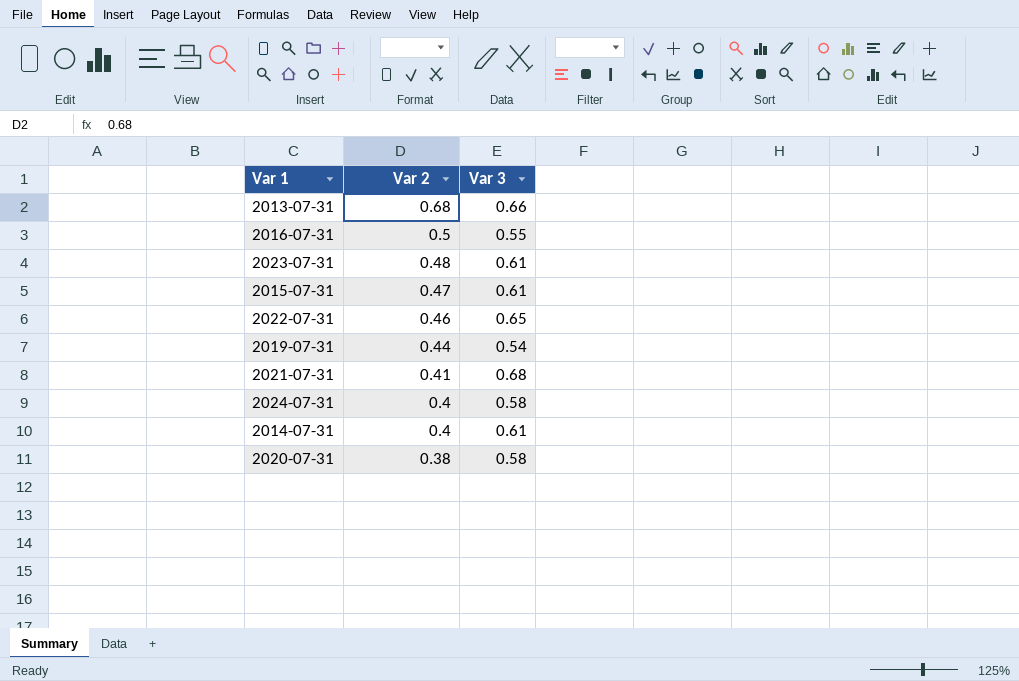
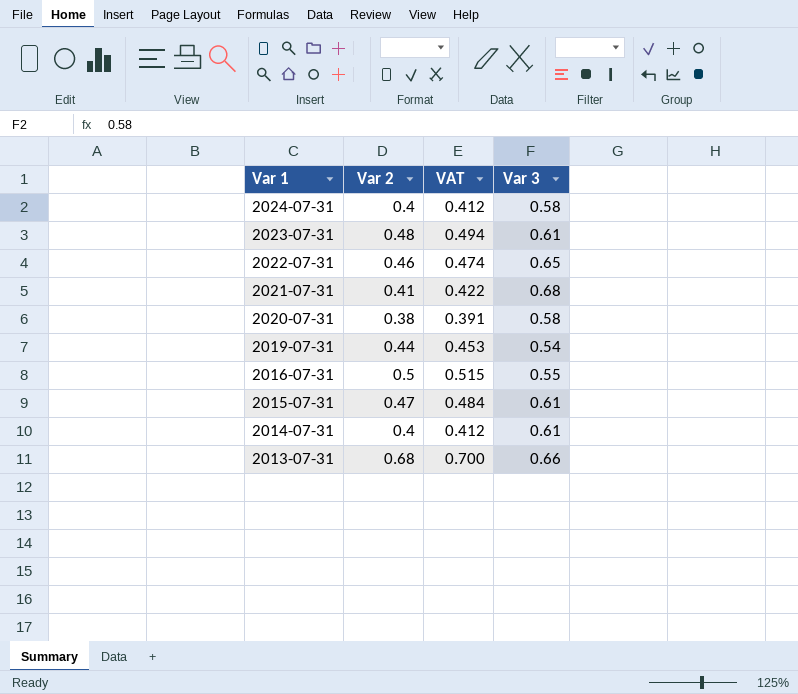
row order: Var 2 descending -> Var 1 descending
column VAT | formula: none -> [Var 2] * 1.03

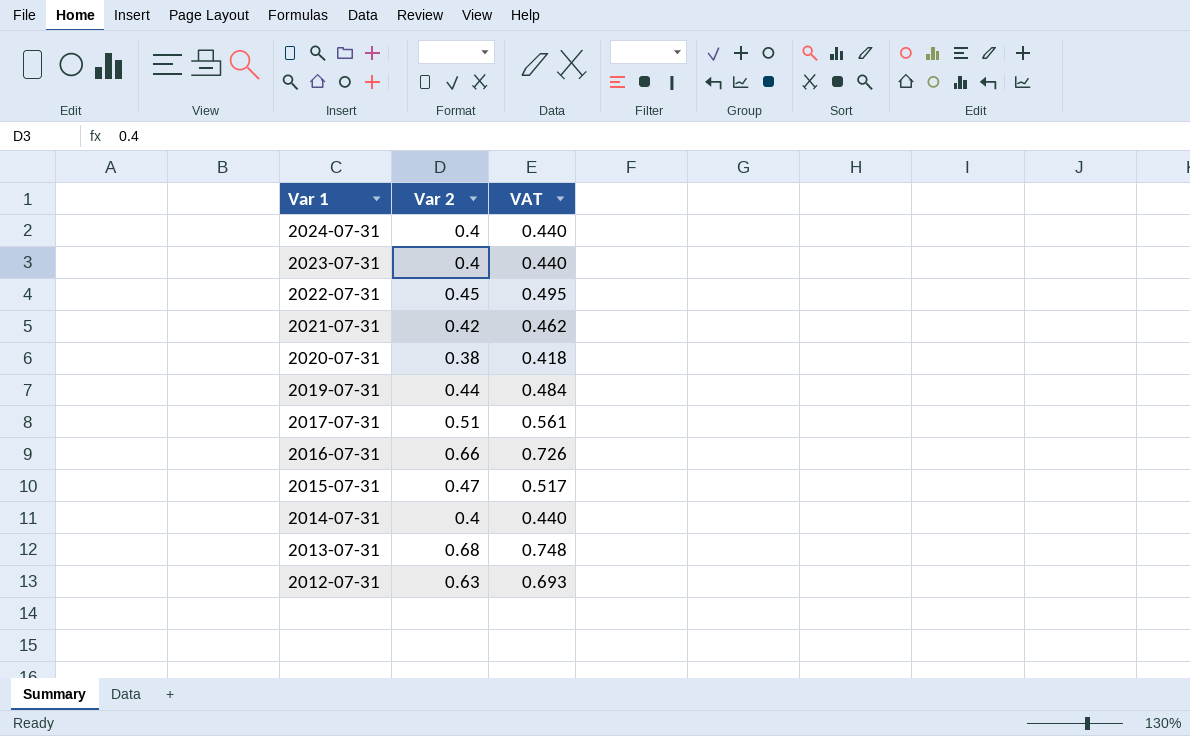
column Var 3 | position: 4 -> none
column VAT | formula: [Var 2] * 1.03 -> [Var 2] * 1.1
2023-07-31 | Var 2: 0.48 -> 0.4
2022-07-31 | Var 2: 0.46 -> 0.45
2021-07-31 | Var 2: 0.41 -> 0.42
row 2017-07-31: none -> 0.51 | 0.561
2016-07-31 | Var 2: 0.5 -> 0.66
row 2012-07-31: none -> 0.63 | 0.693

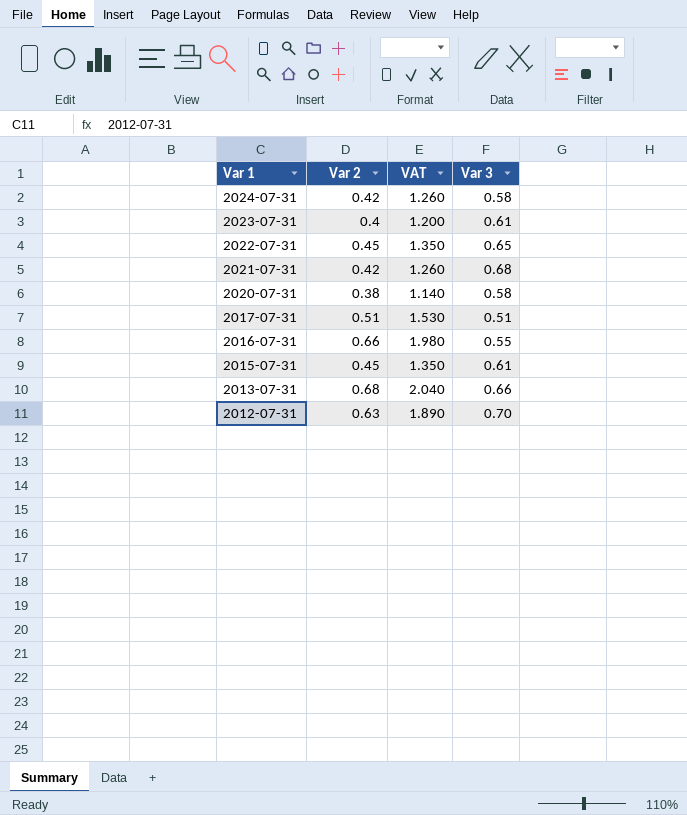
column VAT | formula: [Var 2] * 1.1 -> [Var 2] * 3
column Var 3 | position: none -> 4
row 2019-07-31: 0.44 | 0.484 -> none
row 2014-07-31: 0.4 | 0.440 -> none
2024-07-31 | Var 2: 0.4 -> 0.42
2015-07-31 | Var 2: 0.47 -> 0.45

